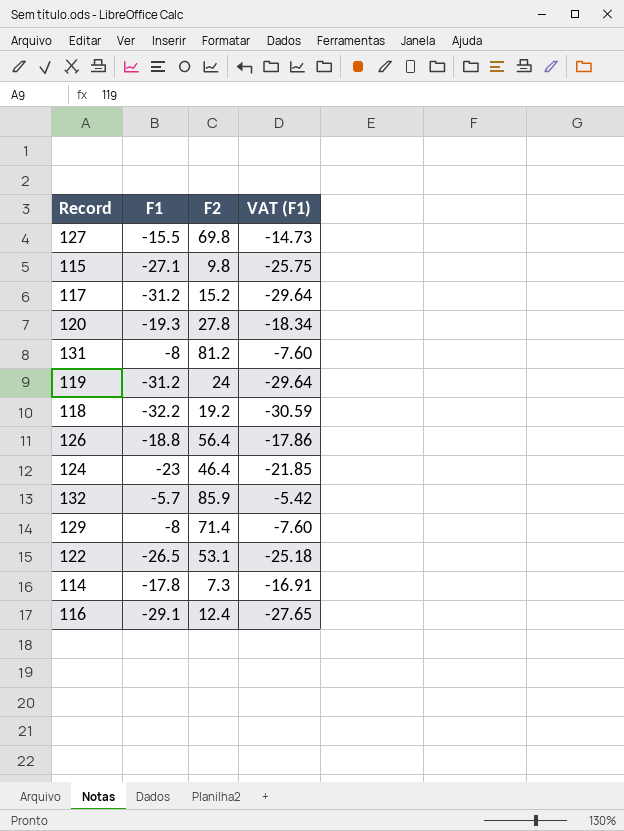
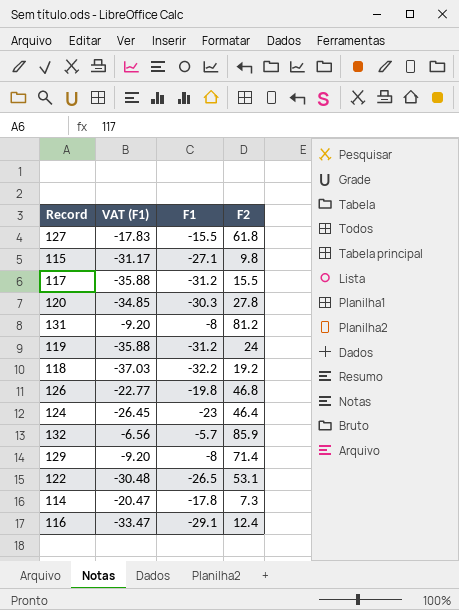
column VAT (F1) | formula: [F1] * 0.95 -> [F1] * 1.15
column VAT (F1) | position: 4 -> 2
127 | F2: 69.8 -> 61.8
117 | F2: 15.2 -> 15.5
120 | F1: -19.3 -> -30.3
126 | F1: -18.8 -> -19.8
126 | F2: 56.4 -> 46.8

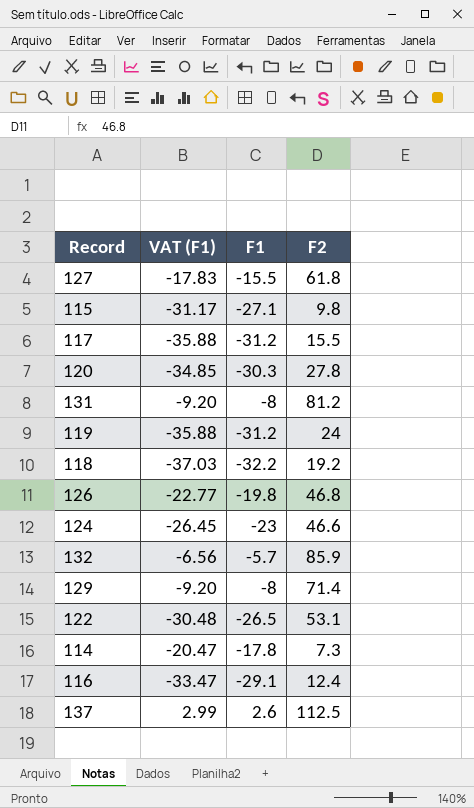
124 | F2: 46.4 -> 46.6
row 137: none -> 2.99 | 2.6 | 112.5

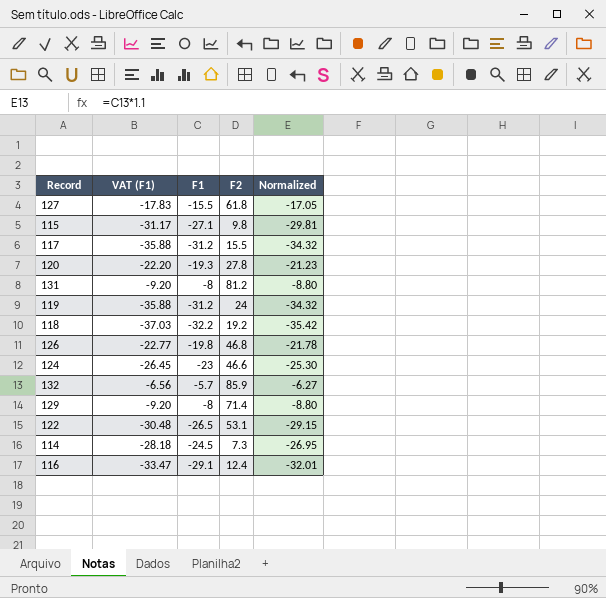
column Normalized | formula: none -> [F1] * 1.1
row 137: 2.99 | 2.6 | 112.5 -> none
120 | VAT (F1): -34.85 -> -22.20
120 | F1: -30.3 -> -19.3
114 | VAT (F1): -20.47 -> -28.18
114 | F1: -17.8 -> -24.5

